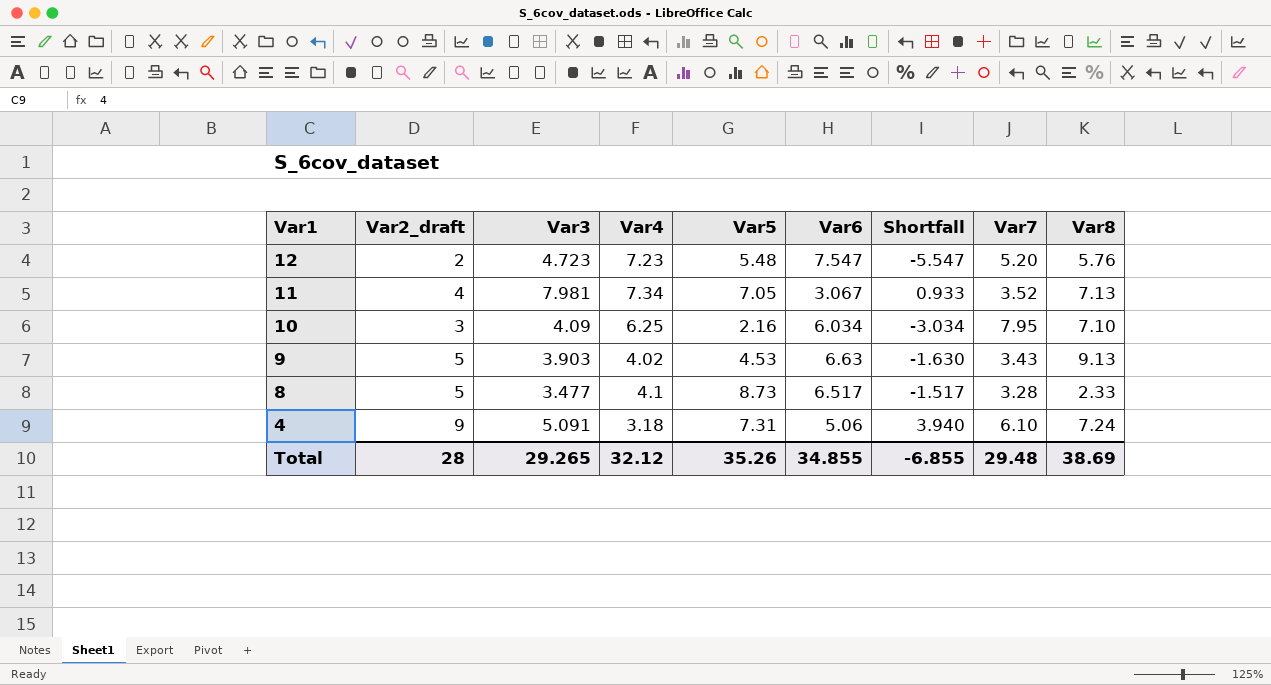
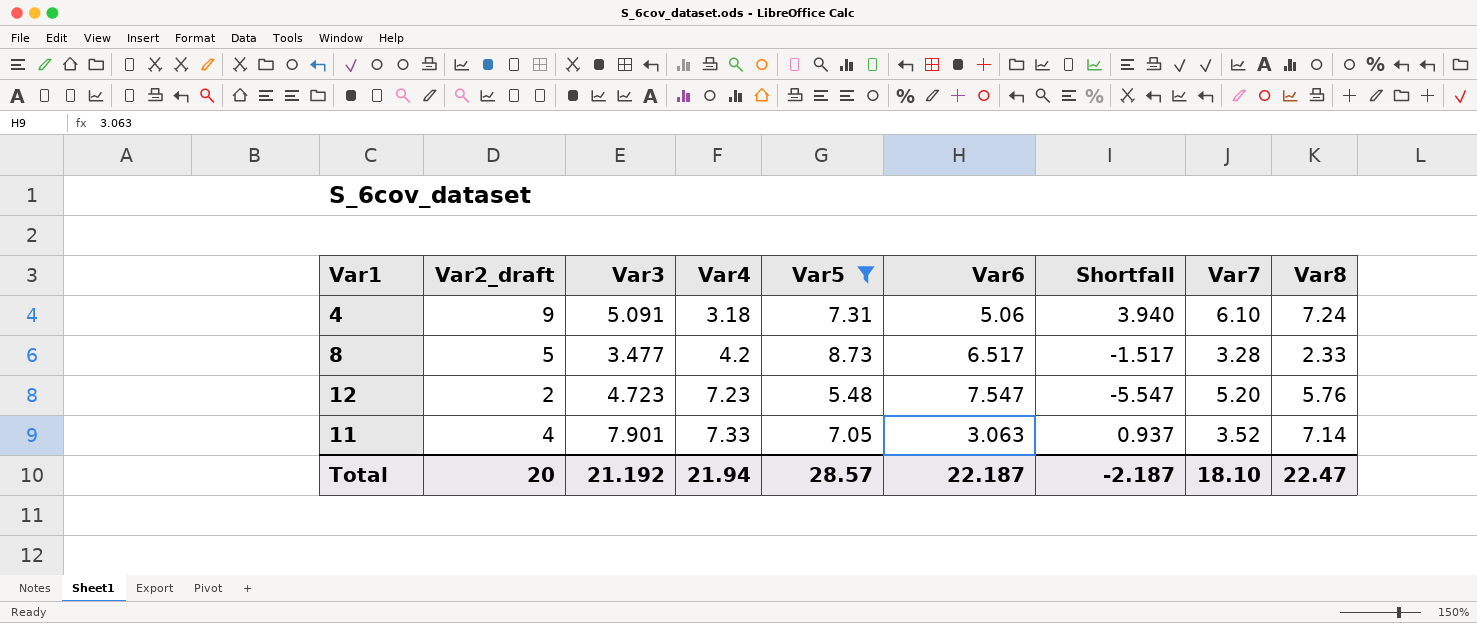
filter: none -> Var5 >= 5.48
row order: Var1 descending -> Var4 ascending
8 | Var4: 4.1 -> 4.2
11 | Var3: 7.981 -> 7.901
11 | Var4: 7.34 -> 7.33
11 | Var6: 3.067 -> 3.063
11 | Shortfall: 0.933 -> 0.937
11 | Var8: 7.13 -> 7.14
Total | Var2_draft: 28 -> 20
Total | Var3: 29.265 -> 21.192
Total | Var4: 32.12 -> 21.94
Total | Var5: 35.26 -> 28.57
Total | Var6: 34.855 -> 22.187
Total | Shortfall: -6.855 -> -2.187
Total | Var7: 29.48 -> 18.10
Total | Var8: 38.69 -> 22.47

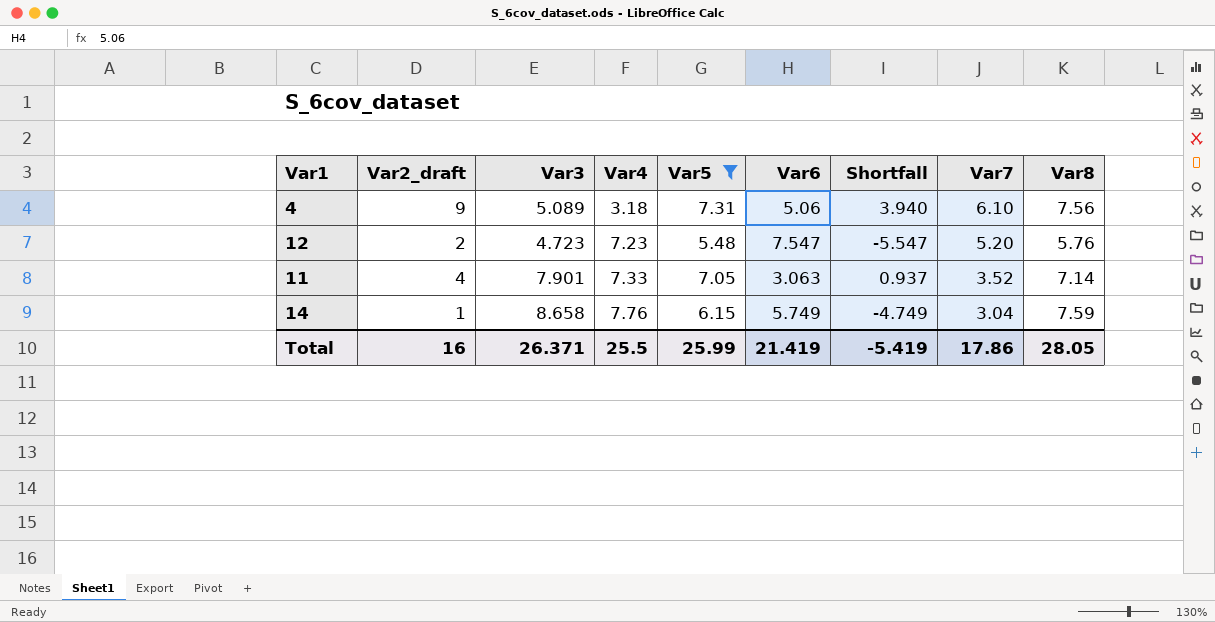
row 8: 5 | 3.477 | 4.2 | 8.73 | 6.517 | -1.517 | 3.28 | 2.33 -> none
4 | Var3: 5.091 -> 5.089
4 | Var8: 7.24 -> 7.56
row 14: none -> 1 | 8.658 | 7.76 | 6.15 | 5.749 | -4.749 | 3.04 | 7.59
Total | Var2_draft: 20 -> 16
Total | Var3: 21.192 -> 26.371
Total | Var4: 21.94 -> 25.5
Total | Var5: 28.57 -> 25.99
Total | Var6: 22.187 -> 21.419
Total | Shortfall: -2.187 -> -5.419
Total | Var7: 18.10 -> 17.86
Total | Var8: 22.47 -> 28.05

